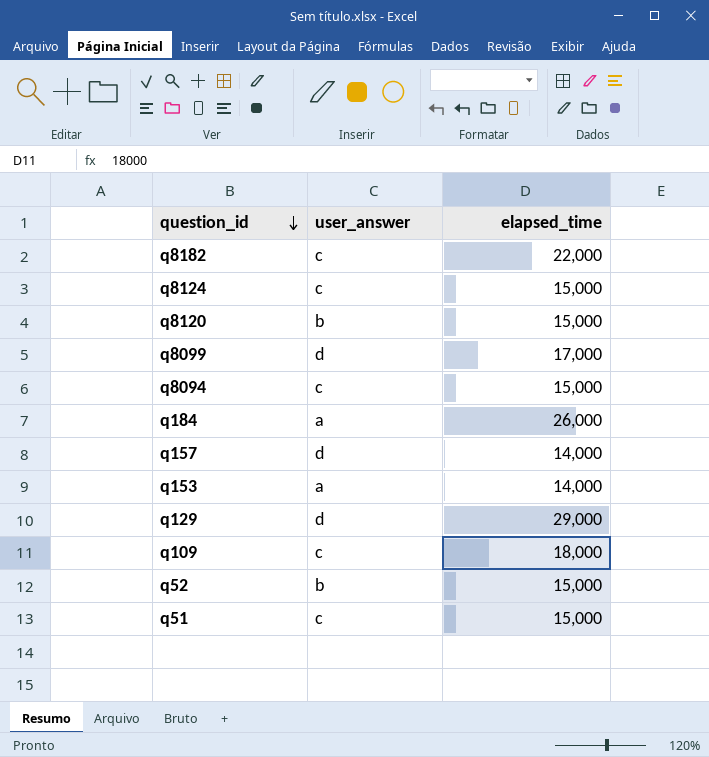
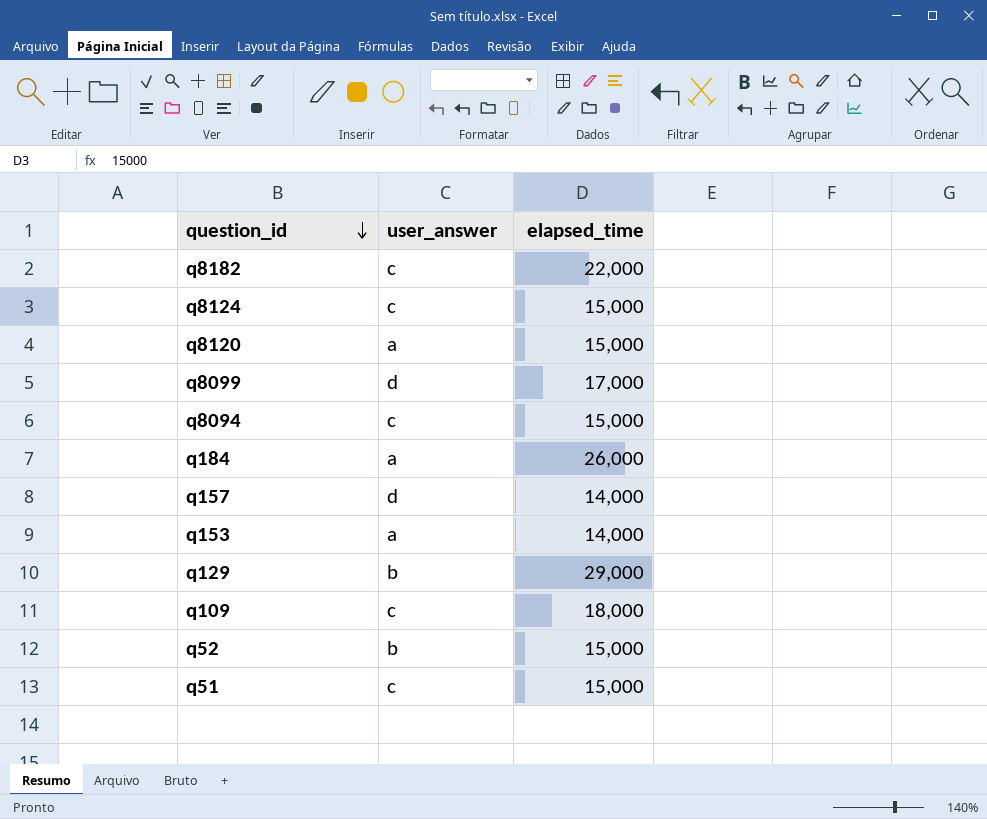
q8120 | user_answer: b -> a
q129 | user_answer: d -> b

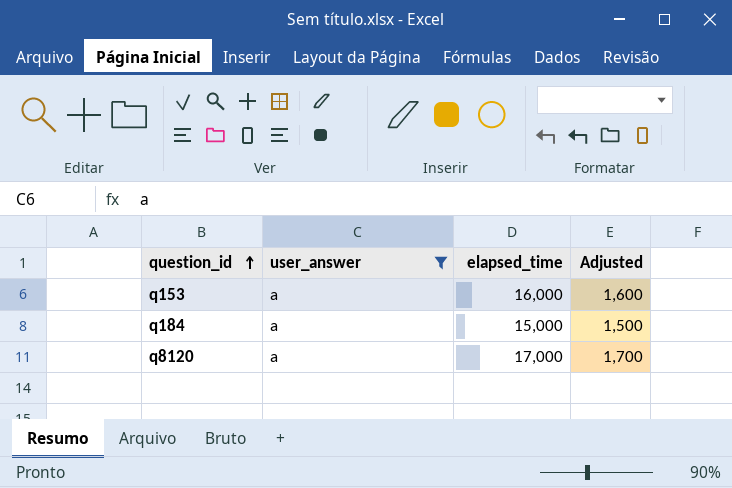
filter: none -> user_answer = a
row order: question_id descending -> question_id ascending
column Adjusted | formula: none -> [elapsed_time] * 0.1
q153 | elapsed_time: 14,000 -> 16,000
q184 | elapsed_time: 26,000 -> 15,000
q8120 | elapsed_time: 15,000 -> 17,000

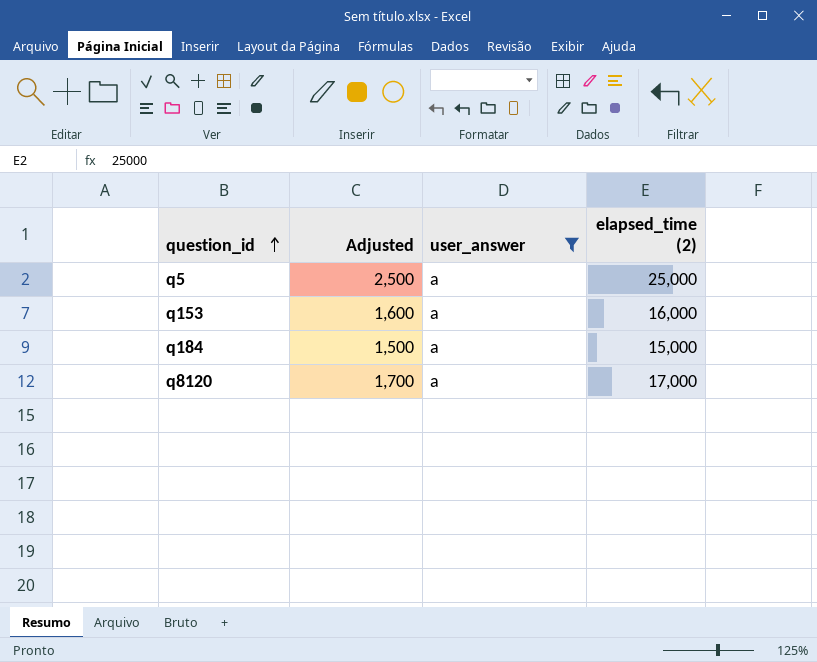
column Adjusted | position: 4 -> 2
column name: elapsed_time -> elapsed_time (2)
row q5: none -> 2,500 | a | 25,000

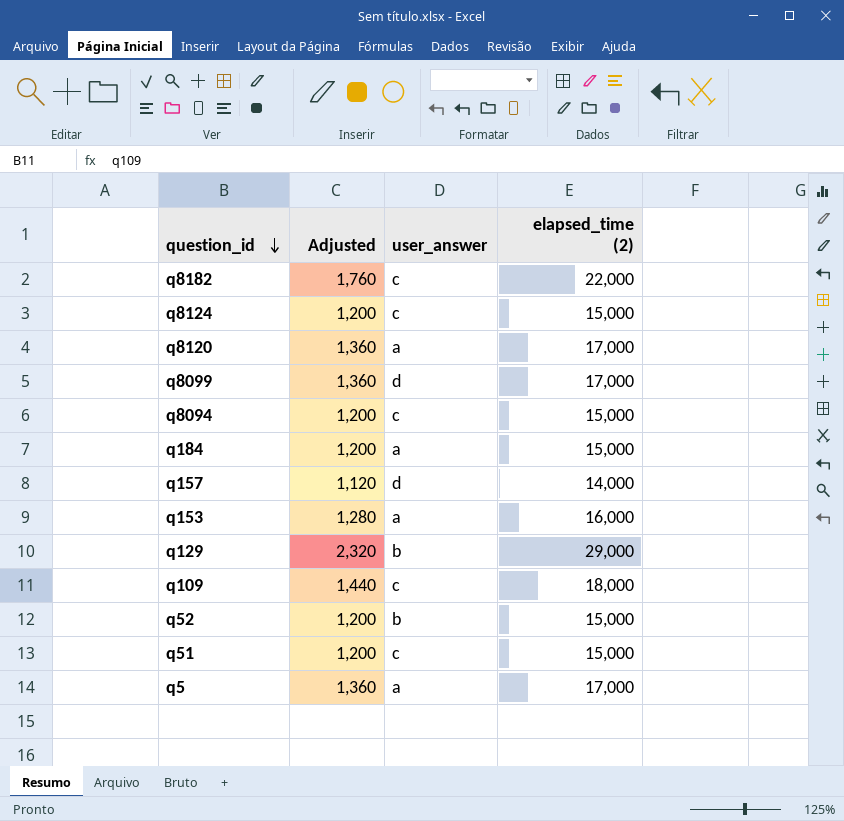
filter: user_answer = a -> none
row order: question_id ascending -> question_id descending
column Adjusted | formula: [elapsed_time (2)] * 0.1 -> [elapsed_time (2)] * 0.08
q5 | elapsed_time (2): 25,000 -> 17,000

